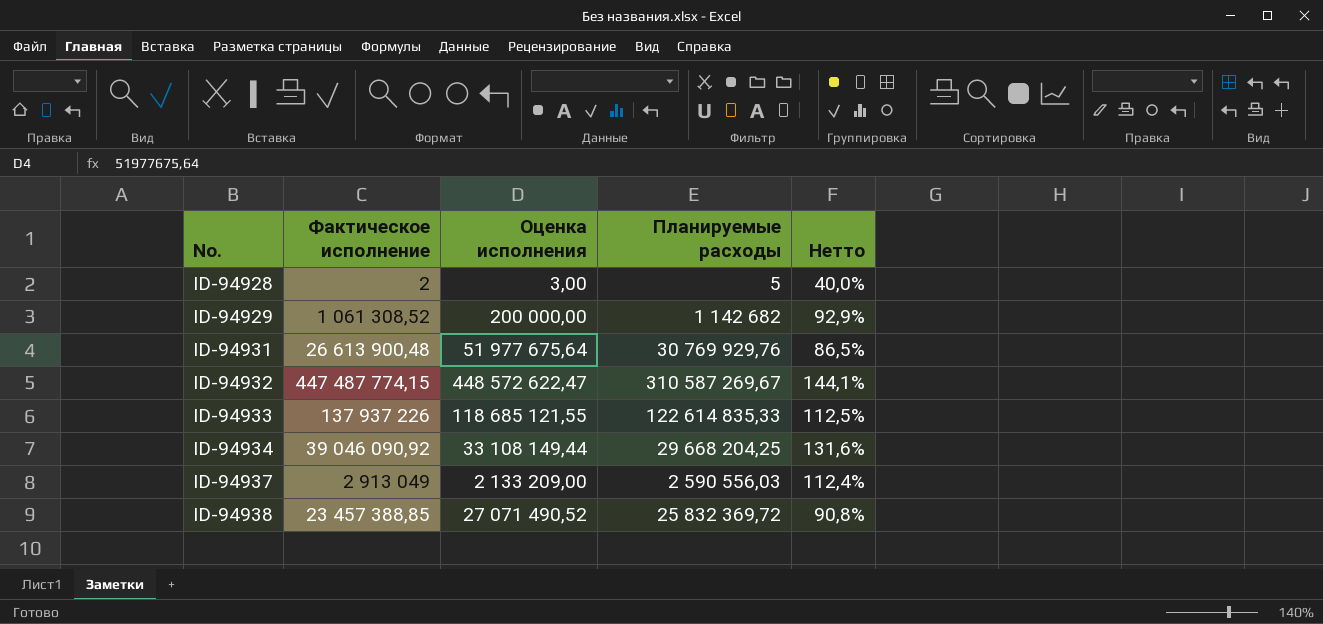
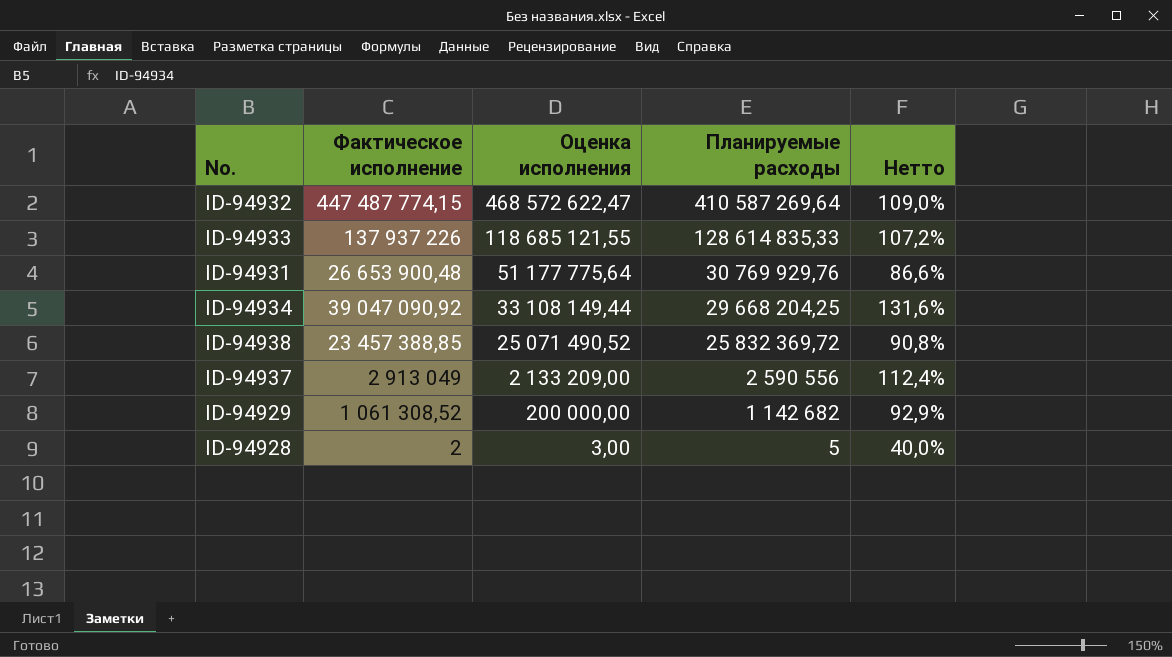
row order: No. ascending -> Оценка исполнения descending
ID-94932 | Оценка исполнения: 448 572 622,47 -> 468 572 622,47
ID-94932 | Планируемые расходы: 310 587 269,67 -> 410 587 269,64
ID-94932 | Нетто: 144,1% -> 109,0%
ID-94933 | Планируемые расходы: 122 614 835,33 -> 128 614 835,33
ID-94933 | Нетто: 112,5% -> 107,2%
ID-94931 | Фактическое исполнение: 26 613 900,48 -> 26 653 900,48
ID-94931 | Оценка исполнения: 51 977 675,64 -> 51 177 775,64
ID-94931 | Нетто: 86,5% -> 86,6%
ID-94934 | Фактическое исполнение: 39 046 090,92 -> 39 047 090,92
ID-94938 | Оценка исполнения: 27 071 490,52 -> 25 071 490,52
ID-94937 | Планируемые расходы: 2 590 556,03 -> 2 590 556

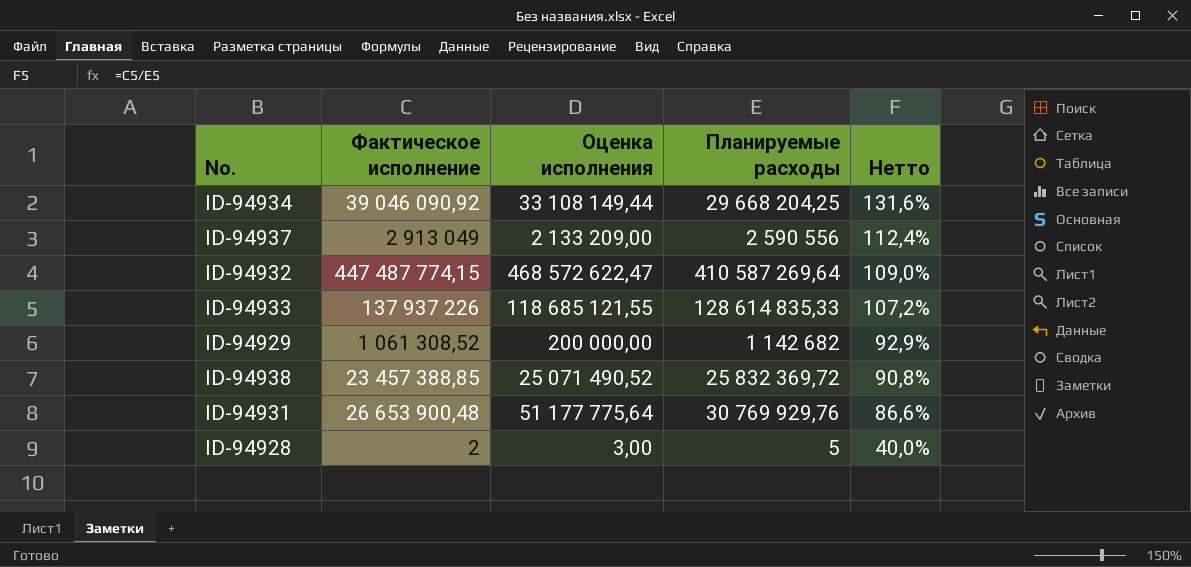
row order: Оценка исполнения descending -> Нетто descending
ID-94934 | Фактическое исполнение: 39 047 090,92 -> 39 046 090,92

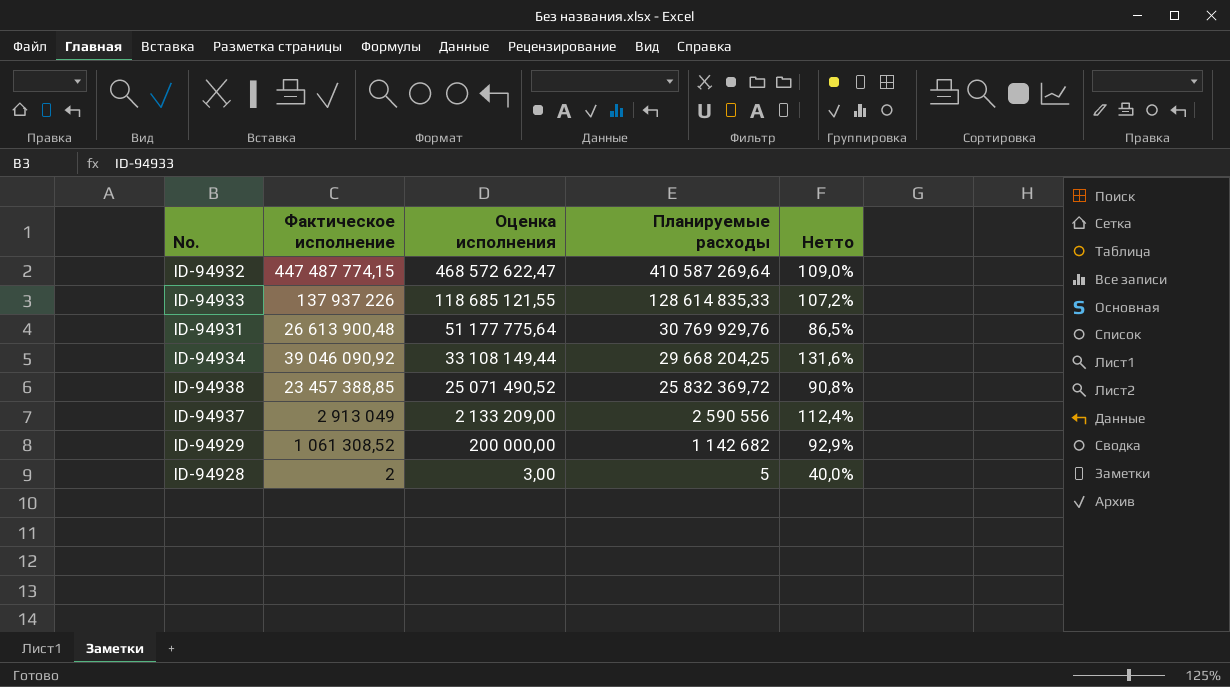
row order: Нетто descending -> Оценка исполнения descending
ID-94931 | Фактическое исполнение: 26 653 900,48 -> 26 613 900,48
ID-94931 | Нетто: 86,6% -> 86,5%

